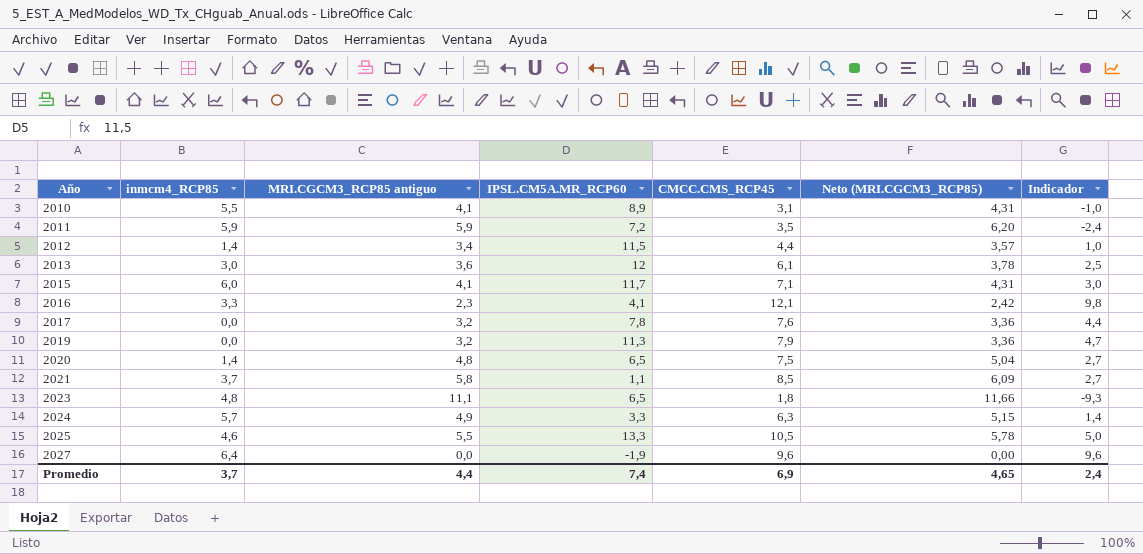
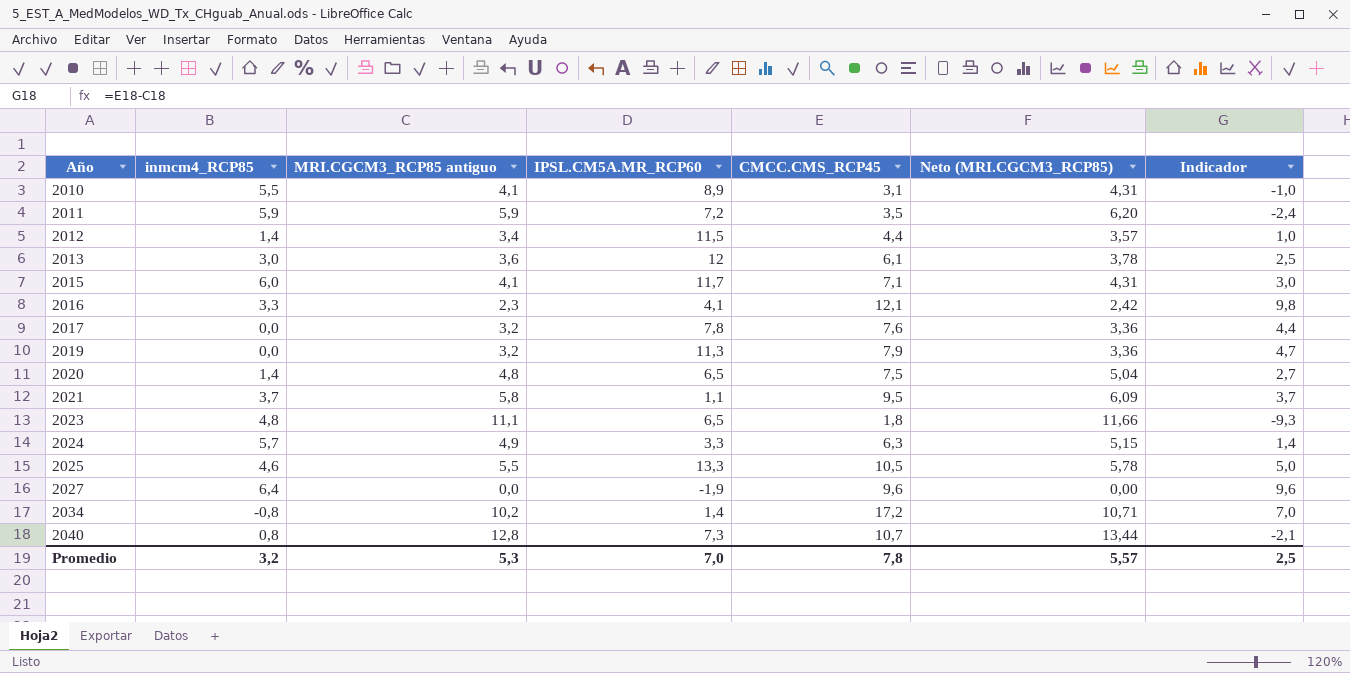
2021 | CMCC.CMS_RCP45: 8,5 -> 9,5
2021 | Indicador: 2,7 -> 3,7
row 2034: none -> -0,8 | 10,2 | 1,4 | 17,2 | 10,71 | 7,0
row 2040: none -> 0,8 | 12,8 | 7,3 | 10,7 | 13,44 | -2,1
Promedio | inmcm4_RCP85: 3,7 -> 3,2
Promedio | MRI.CGCM3_RCP85 antiguo: 4,4 -> 5,3
Promedio | IPSL.CM5A.MR_RCP60: 7,4 -> 7,0
Promedio | CMCC.CMS_RCP45: 6,9 -> 7,8
Promedio | Neto (MRI.CGCM3_RCP85): 4,65 -> 5,57
Promedio | Indicador: 2,4 -> 2,5

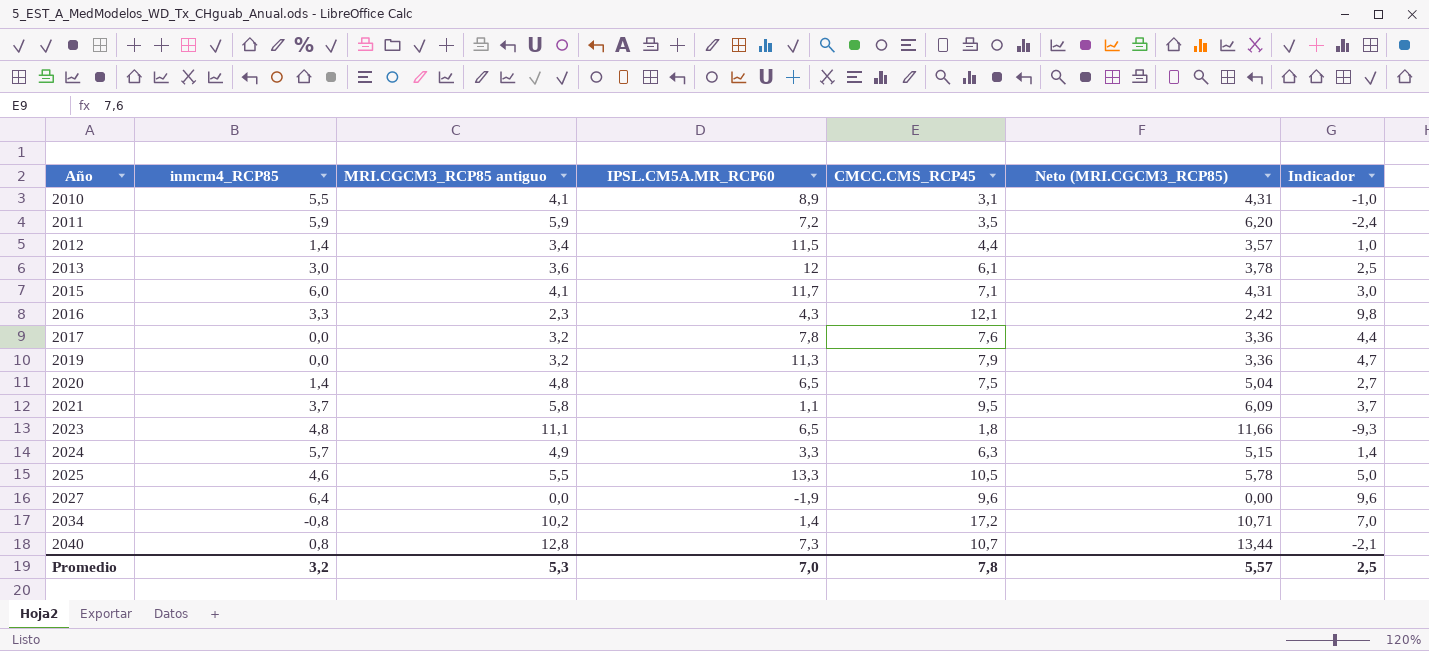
2016 | IPSL.CM5A.MR_RCP60: 4,1 -> 4,3

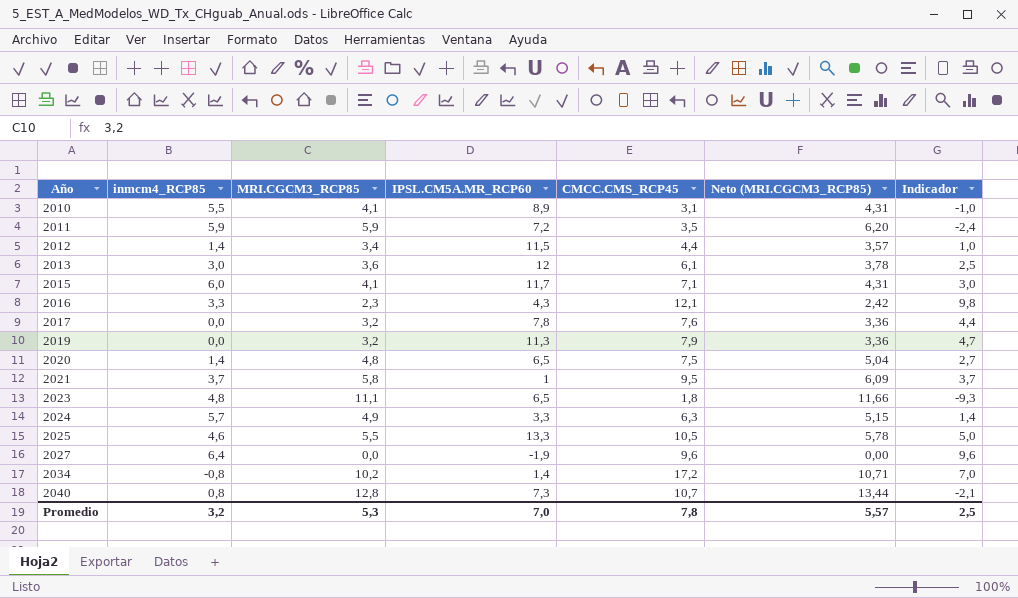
column name: MRI.CGCM3_RCP85 antiguo -> MRI.CGCM3_RCP85
2021 | IPSL.CM5A.MR_RCP60: 1,1 -> 1

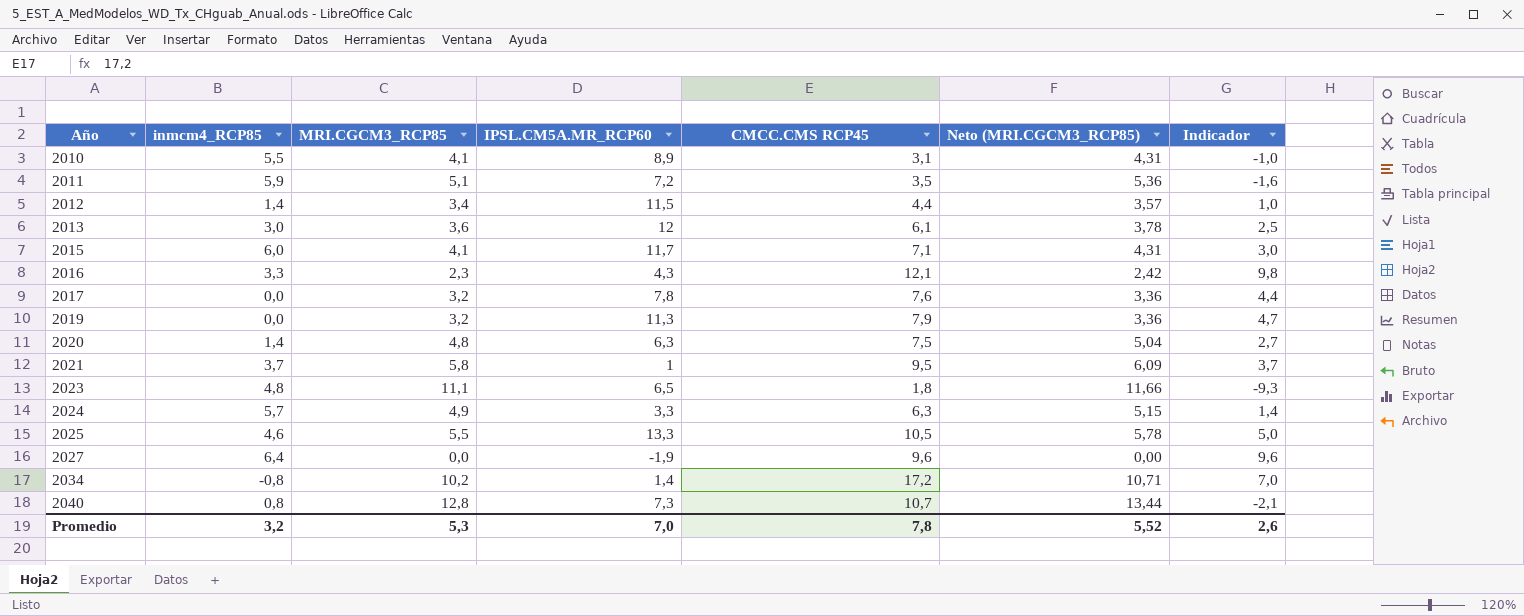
column name: CMCC.CMS_RCP45 -> CMCC.CMS RCP45
2011 | MRI.CGCM3_RCP85: 5,9 -> 5,1
2011 | Neto (MRI.CGCM3_RCP85): 6,20 -> 5,36
2011 | Indicador: -2,4 -> -1,6
2020 | IPSL.CM5A.MR_RCP60: 6,5 -> 6,3
Promedio | Neto (MRI.CGCM3_RCP85): 5,57 -> 5,52
Promedio | Indicador: 2,5 -> 2,6

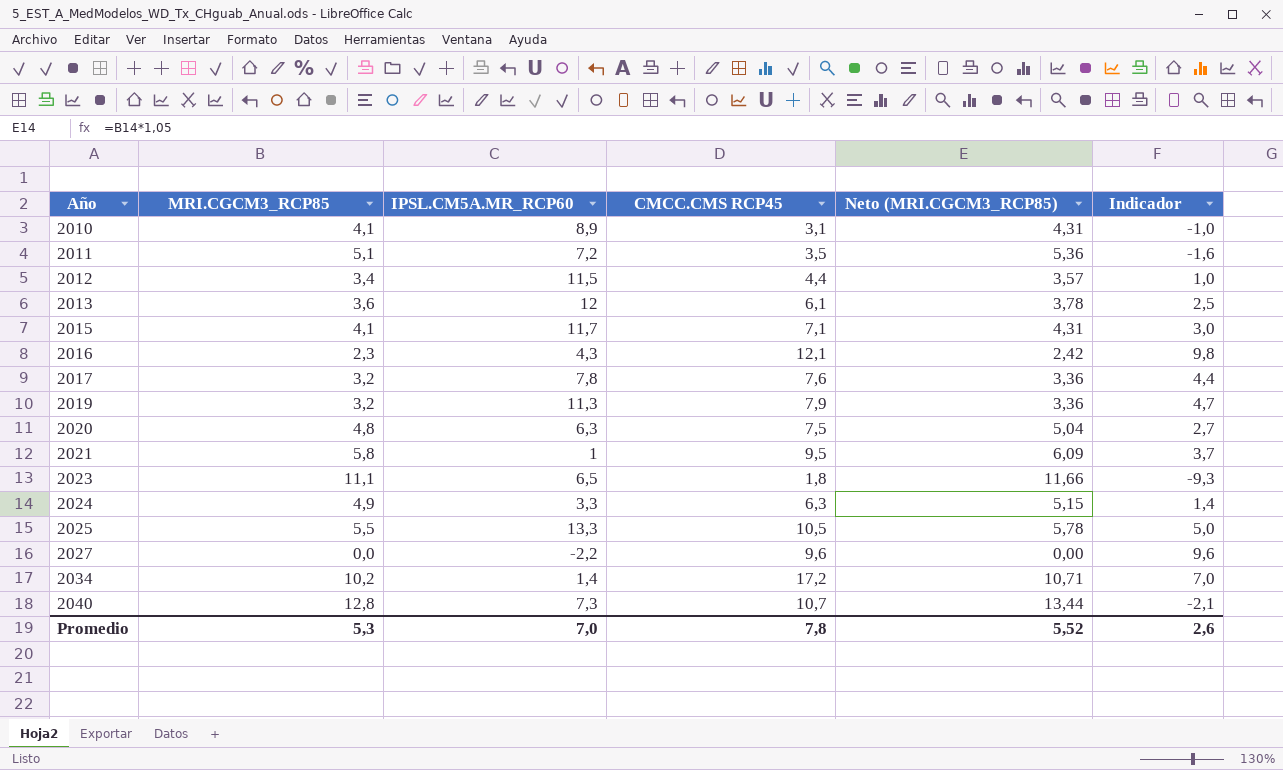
column inmcm4_RCP85 | position: 2 -> none
2027 | IPSL.CM5A.MR_RCP60: -1,9 -> -2,2

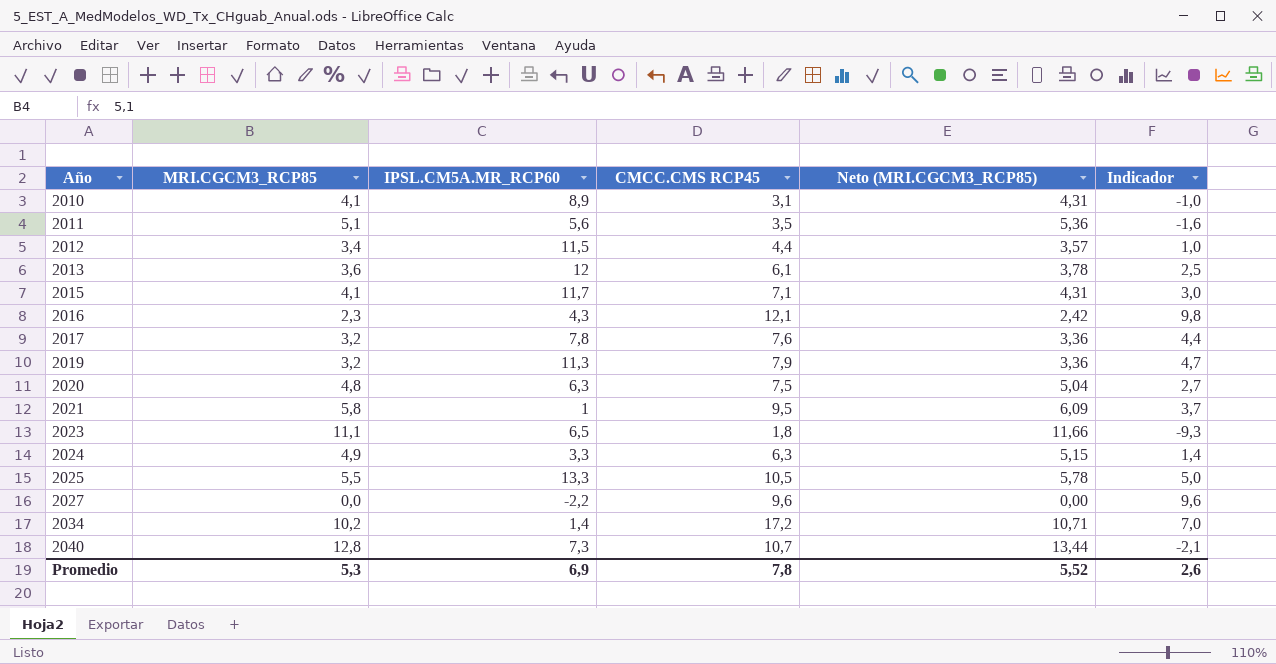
2011 | IPSL.CM5A.MR_RCP60: 7,2 -> 5,6
Promedio | IPSL.CM5A.MR_RCP60: 7,0 -> 6,9

